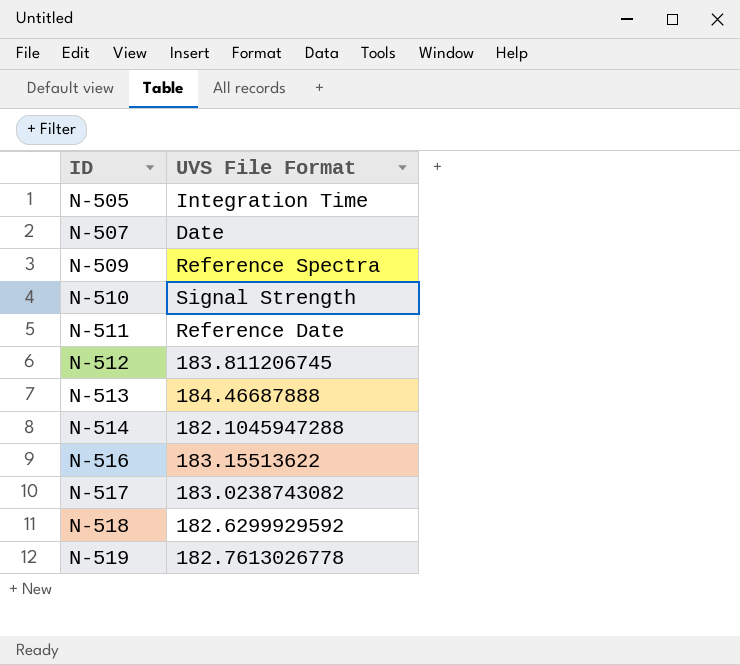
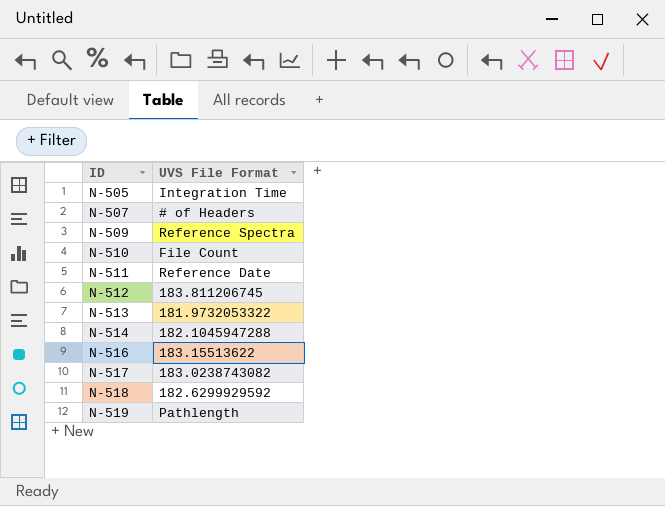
N-507 | UVS File Format: Date -> # of Headers
N-510 | UVS File Format: Signal Strength -> File Count
N-513 | UVS File Format: 184.46687888 -> 181.9732053322
N-519 | UVS File Format: 182.7613026778 -> Pathlength

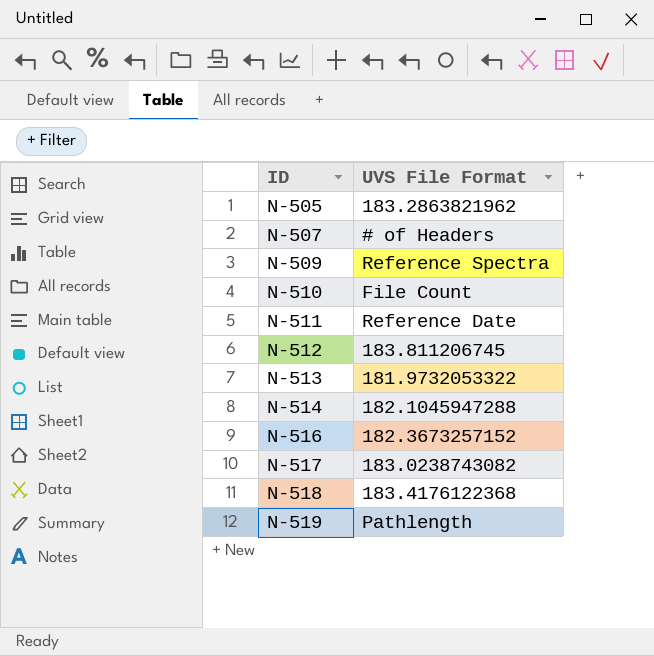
N-505 | UVS File Format: Integration Time -> 183.2863821962
N-516 | UVS File Format: 183.15513622 -> 182.3673257152
N-518 | UVS File Format: 182.6299929592 -> 183.4176122368

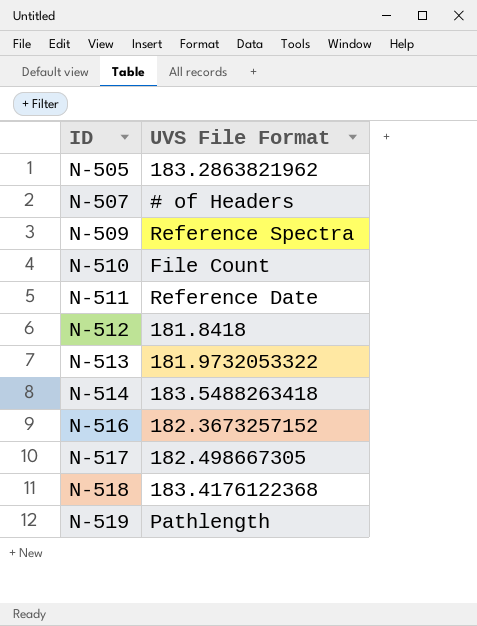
N-512 | UVS File Format: 183.811206745 -> 181.8418
N-514 | UVS File Format: 182.1045947288 -> 183.5488263418
N-517 | UVS File Format: 183.0238743082 -> 182.498667305

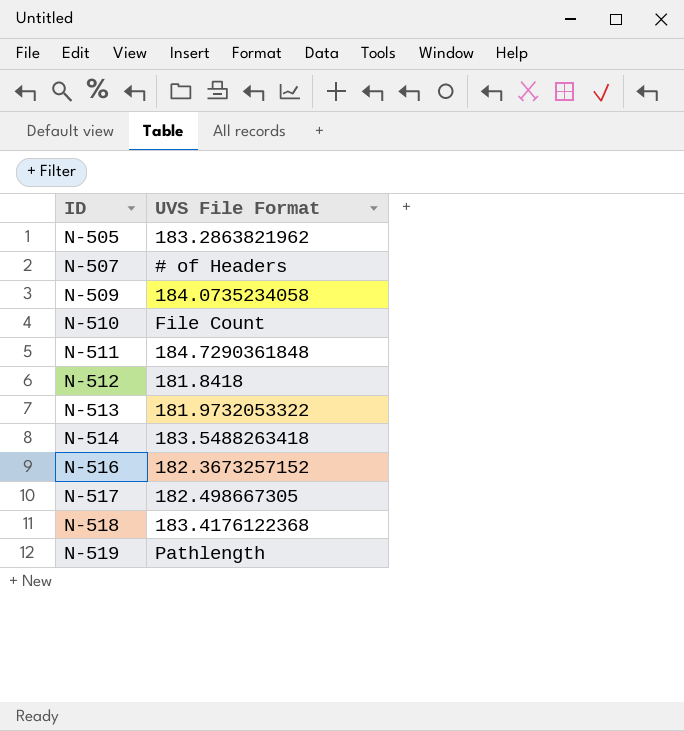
N-509 | UVS File Format: Reference Spectra -> 184.0735234058
N-511 | UVS File Format: Reference Date -> 184.7290361848

